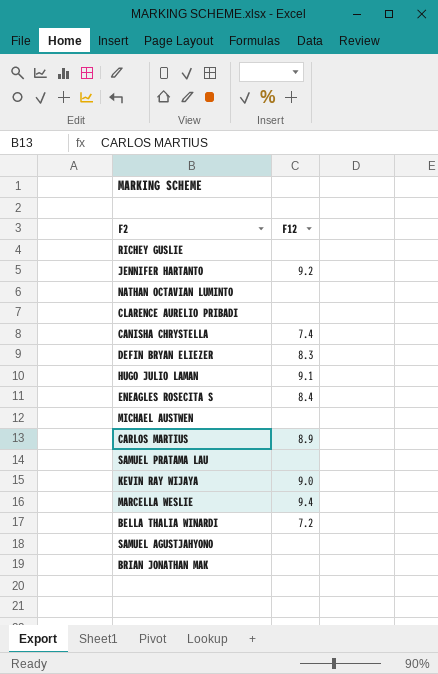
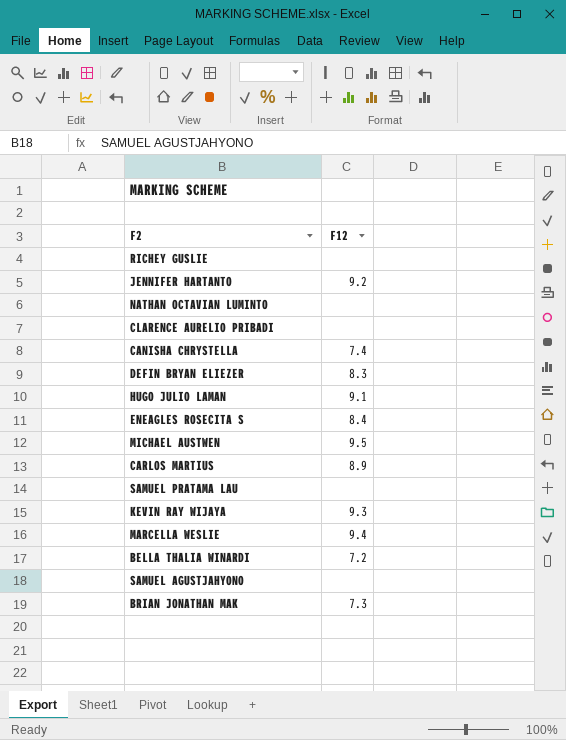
MICHAEL AUSTWEN | F12: none -> 9.5
KEVIN RAY WIJAYA | F12: 9.0 -> 9.3
BRIAN JONATHAN MAK | F12: none -> 7.3

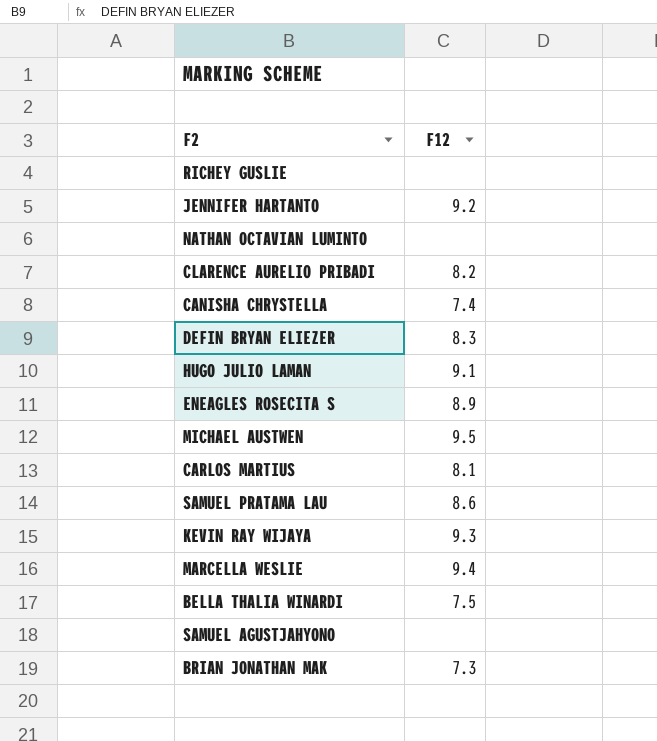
CLARENCE AURELIO PRIBADI | F12: none -> 8.2
ENEAGLES ROSECITA S | F12: 8.4 -> 8.9
CARLOS MARTIUS | F12: 8.9 -> 8.1
SAMUEL PRATAMA LAU | F12: none -> 8.6
BELLA THALIA WINARDI | F12: 7.2 -> 7.5

